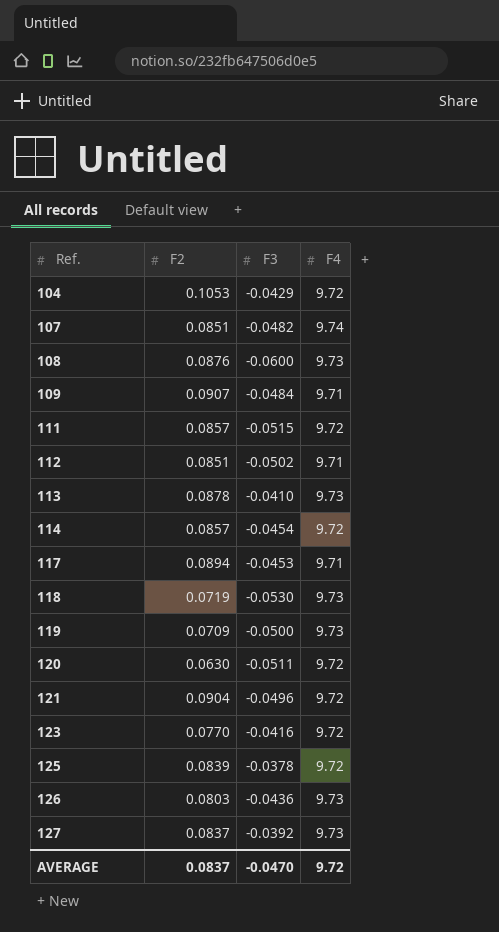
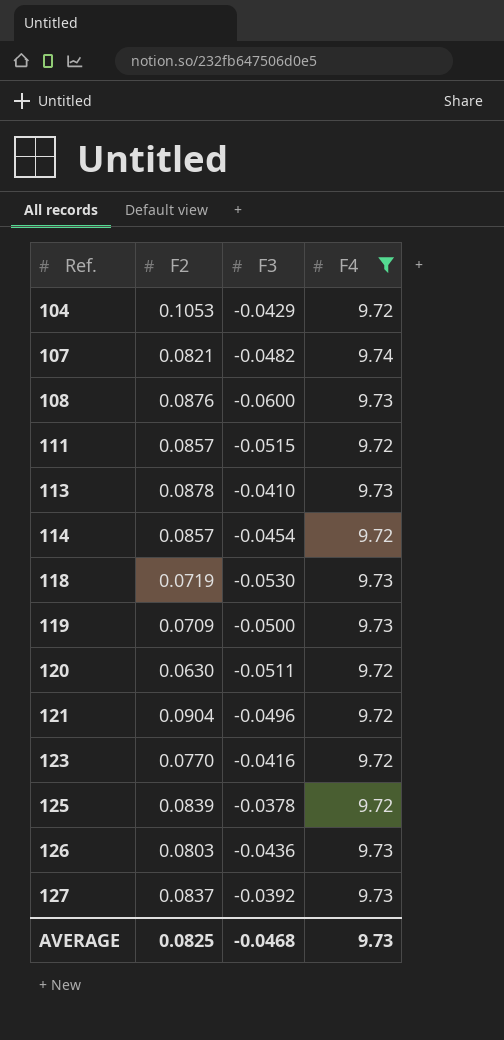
filter: none -> F4 != 9.71
107 | F2: 0.0851 -> 0.0821
AVERAGE | F2: 0.0837 -> 0.0825
AVERAGE | F3: -0.0470 -> -0.0468
AVERAGE | F4: 9.72 -> 9.73

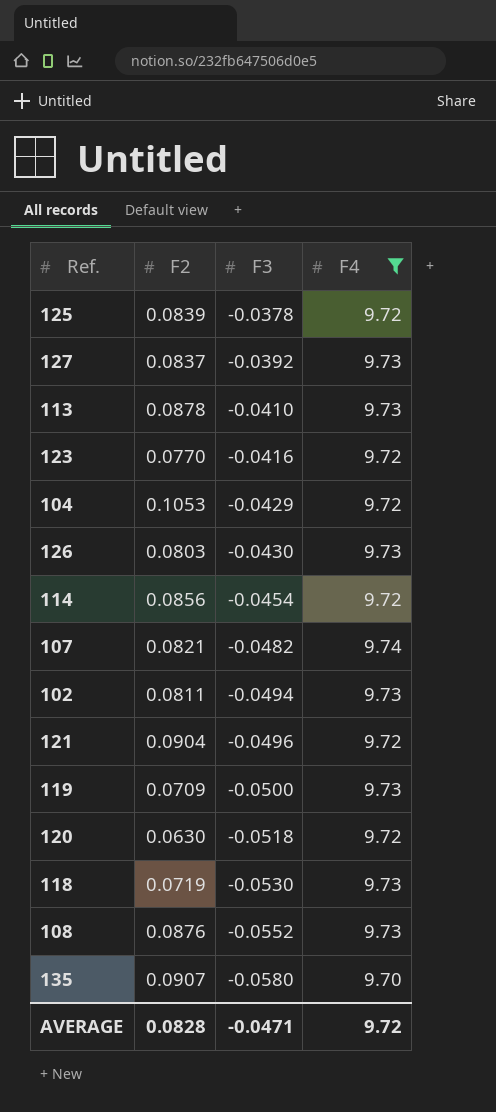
row order: Ref. ascending -> F3 descending
row 111: 0.0857 | -0.0515 | 9.72 -> none
126 | F3: -0.0436 -> -0.0430
114 | F2: 0.0857 -> 0.0856
row 102: none -> 0.0811 | -0.0494 | 9.73
120 | F3: -0.0511 -> -0.0518
108 | F3: -0.0600 -> -0.0552
row 135: none -> 0.0907 | -0.0580 | 9.70
AVERAGE | F2: 0.0825 -> 0.0828
AVERAGE | F3: -0.0468 -> -0.0471
AVERAGE | F4: 9.73 -> 9.72

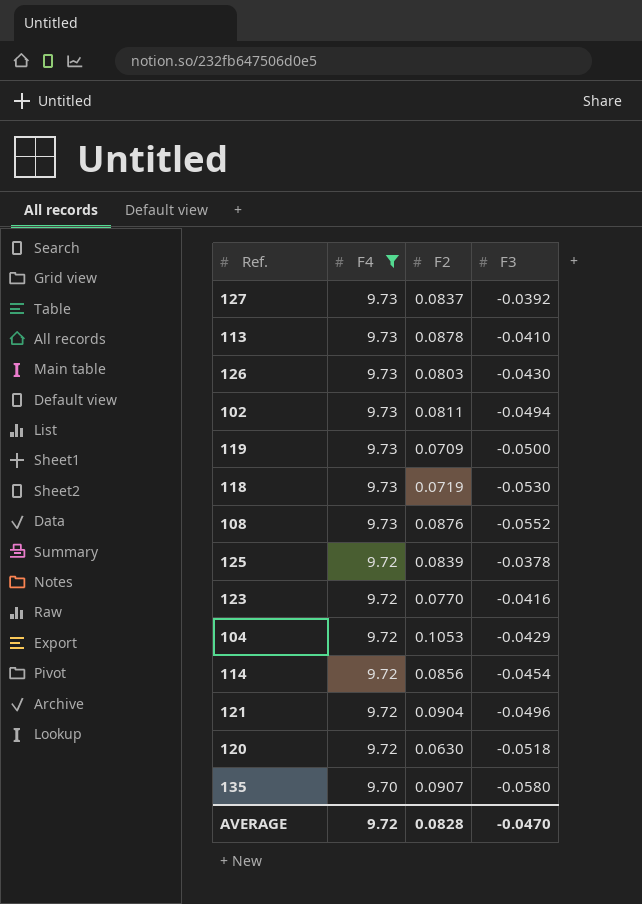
row order: F3 descending -> F4 descending
column F4 | position: 4 -> 2
row 107: 0.0821 | -0.0482 | 9.74 -> none
AVERAGE | F3: -0.0471 -> -0.0470

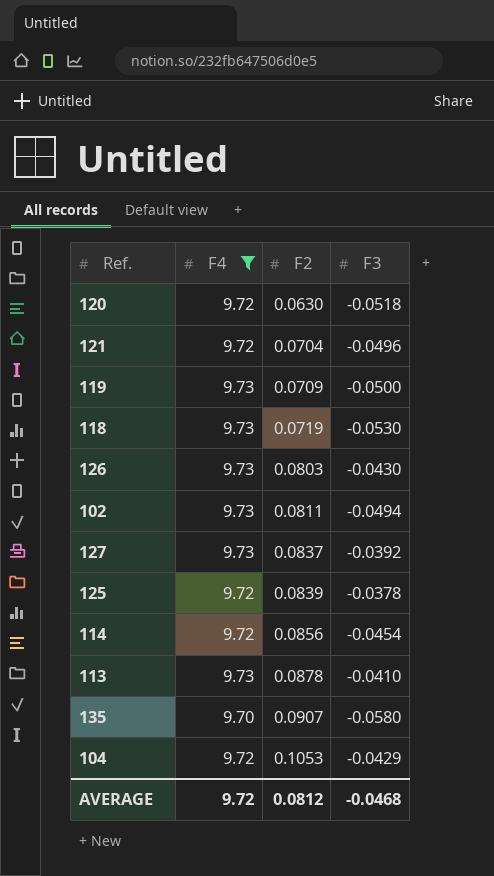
row order: F4 descending -> F2 ascending
row 108: 9.73 | 0.0876 | -0.0552 -> none
row 123: 9.72 | 0.0770 | -0.0416 -> none
121 | F2: 0.0904 -> 0.0704
AVERAGE | F2: 0.0828 -> 0.0812
AVERAGE | F3: -0.0470 -> -0.0468

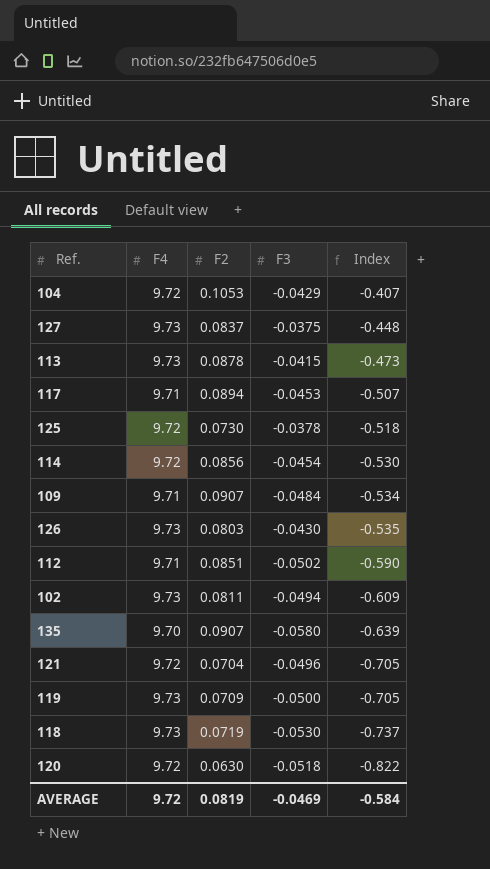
filter: F4 != 9.71 -> none
row order: F2 ascending -> Index descending
column Index | formula: none -> [F3] / [F2]
127 | F3: -0.0392 -> -0.0375
113 | F3: -0.0410 -> -0.0415
125 | F2: 0.0839 -> 0.0730
AVERAGE | F2: 0.0812 -> 0.0819
AVERAGE | F3: -0.0468 -> -0.0469

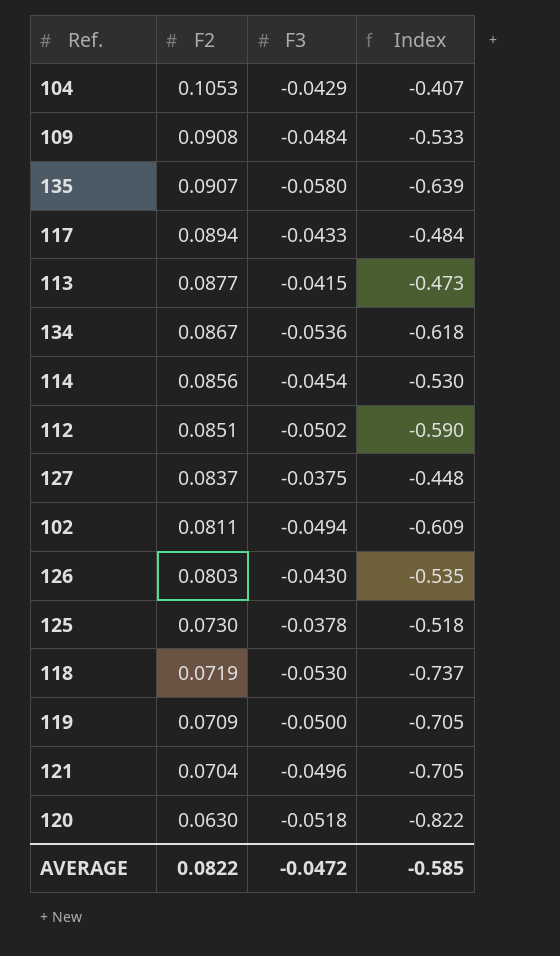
row order: Index descending -> F2 descending
column F4 | position: 2 -> none
109 | F2: 0.0907 -> 0.0908
109 | Index: -0.534 -> -0.533
117 | F3: -0.0453 -> -0.0433
117 | Index: -0.507 -> -0.484
113 | F2: 0.0878 -> 0.0877
row 134: none -> 0.0867 | -0.0536 | -0.618
AVERAGE | F2: 0.0819 -> 0.0822
AVERAGE | F3: -0.0469 -> -0.0472
AVERAGE | Index: -0.584 -> -0.585

